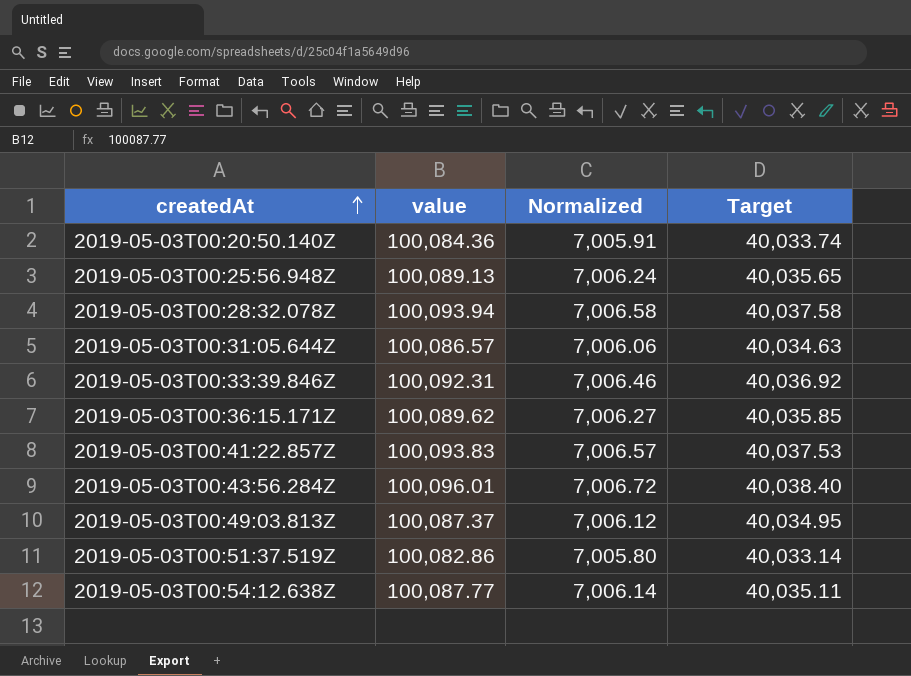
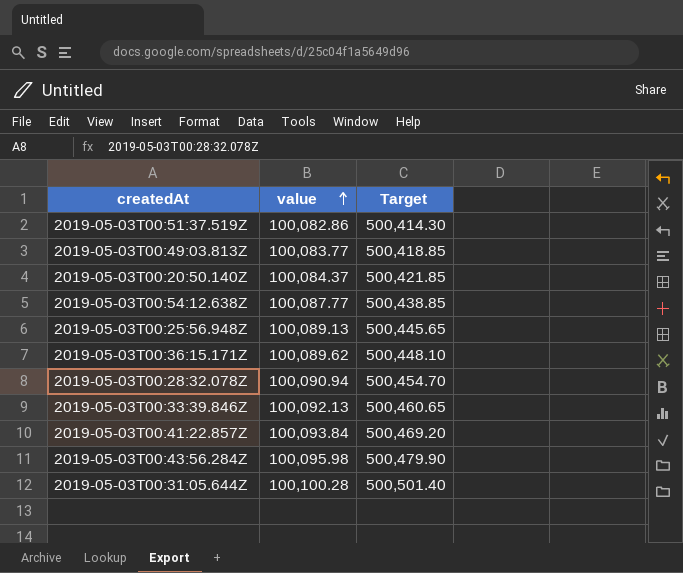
row order: createdAt ascending -> value ascending
column Normalized | formula: [value] * 0.07 -> none
column Target | formula: [value] * 0.4 -> [value] * 5
2019-05-03T00:49:03.813Z | value: 100,087.37 -> 100,083.77
2019-05-03T00:20:50.140Z | value: 100,084.36 -> 100,084.37
2019-05-03T00:28:32.078Z | value: 100,093.94 -> 100,090.94
2019-05-03T00:33:39.846Z | value: 100,092.31 -> 100,092.13
2019-05-03T00:41:22.857Z | value: 100,093.83 -> 100,093.84
2019-05-03T00:43:56.284Z | value: 100,096.01 -> 100,095.98
2019-05-03T00:31:05.644Z | value: 100,086.57 -> 100,100.28

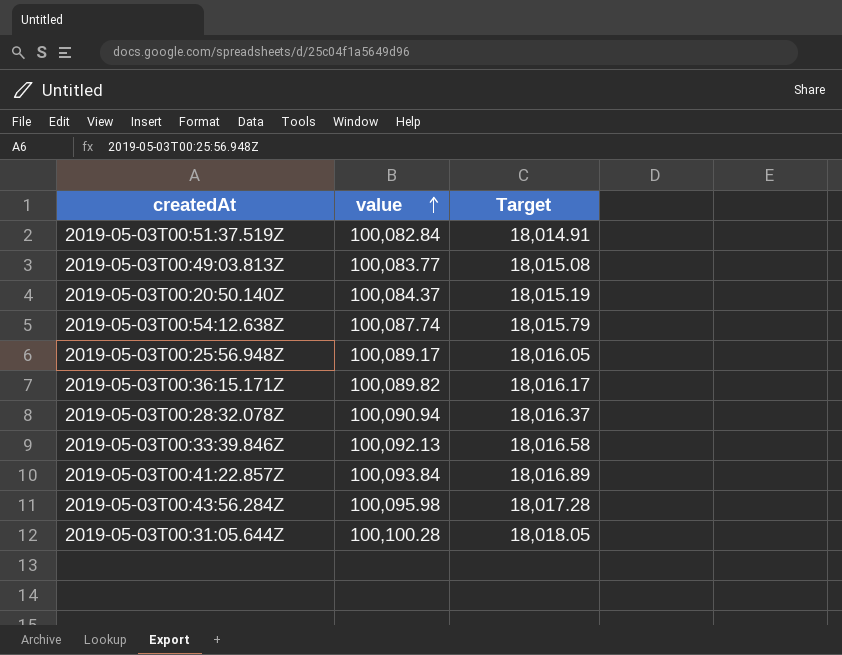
column Target | formula: [value] * 5 -> [value] * 0.18
2019-05-03T00:51:37.519Z | value: 100,082.86 -> 100,082.84
2019-05-03T00:54:12.638Z | value: 100,087.77 -> 100,087.74
2019-05-03T00:25:56.948Z | value: 100,089.13 -> 100,089.17
2019-05-03T00:36:15.171Z | value: 100,089.62 -> 100,089.82

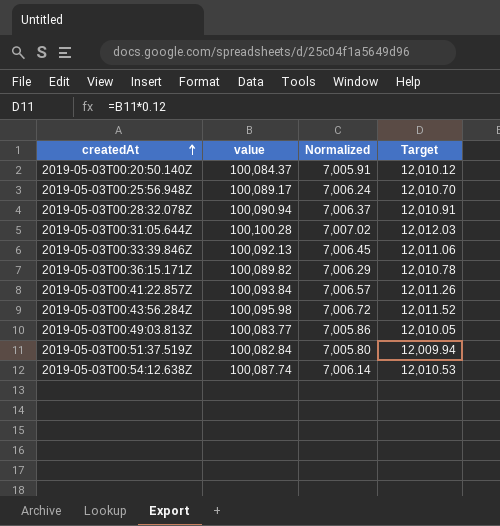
row order: value ascending -> createdAt ascending
column Normalized | formula: none -> [value] * 0.07
column Target | formula: [value] * 0.18 -> [value] * 0.12

